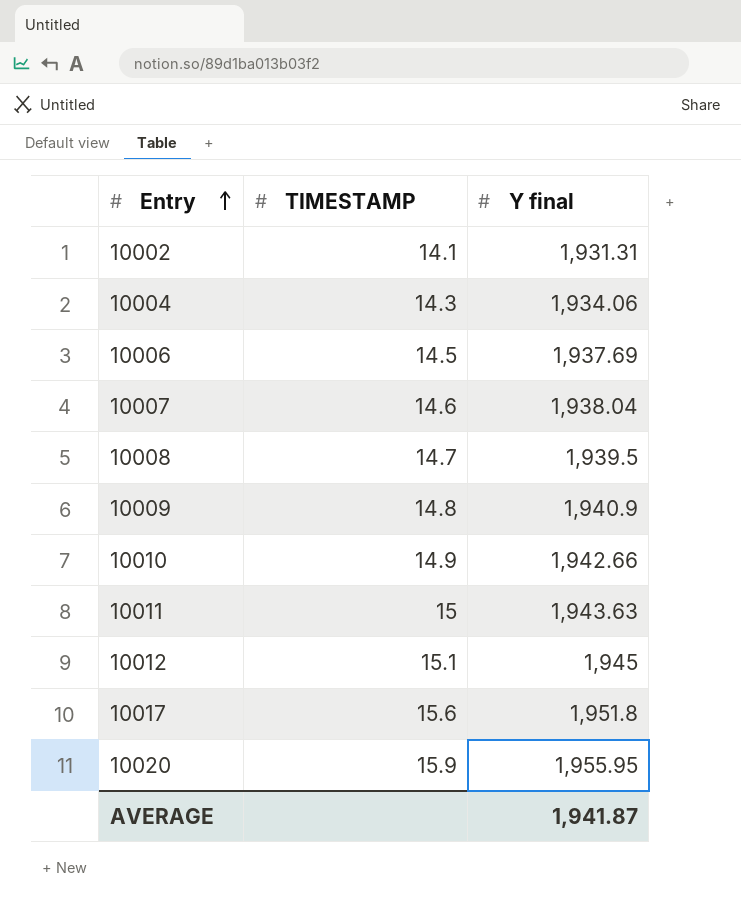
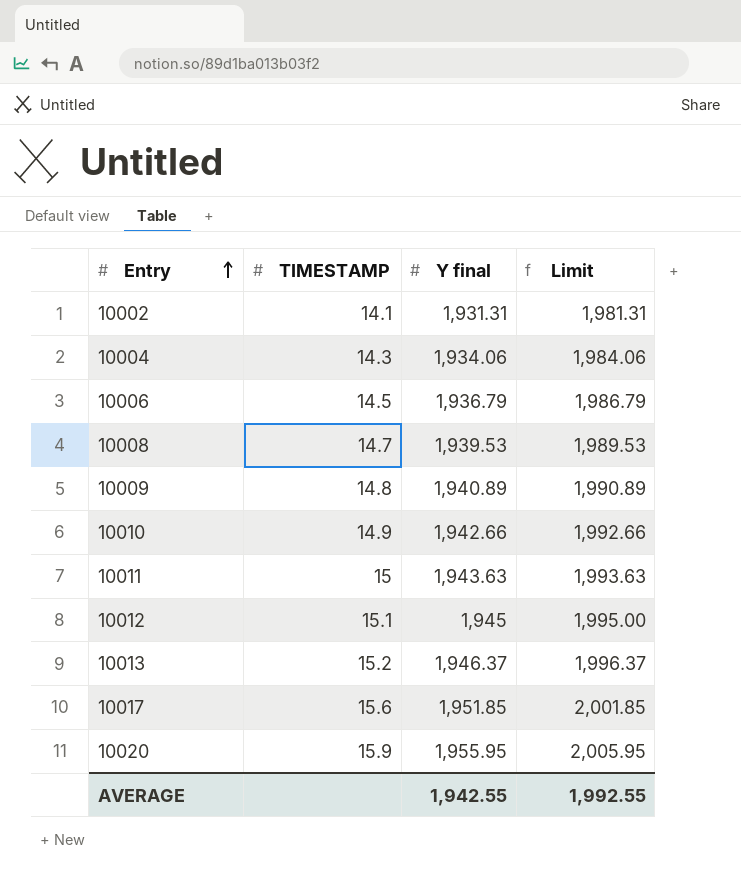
column Limit | formula: none -> [Y final] + 50
row 10007: 14.6 | 1,938.04 -> none
10006 | Y final: 1,937.69 -> 1,936.79
10008 | Y final: 1,939.5 -> 1,939.53
10009 | Y final: 1,940.9 -> 1,940.89
row 10013: none -> 15.2 | 1,946.37 | 1,996.37
10017 | Y final: 1,951.8 -> 1,951.85
AVERAGE | Y final: 1,941.87 -> 1,942.55

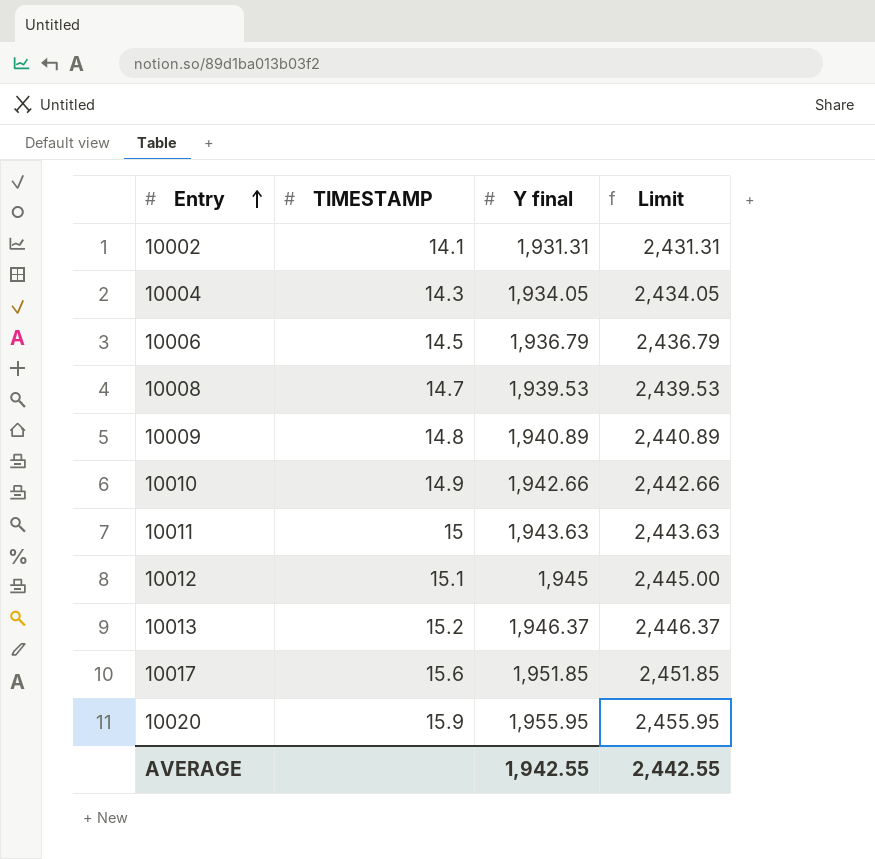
column Limit | formula: [Y final] + 50 -> [Y final] + 500
10004 | Y final: 1,934.06 -> 1,934.05
AVERAGE | Limit: 1,992.55 -> 2,442.55

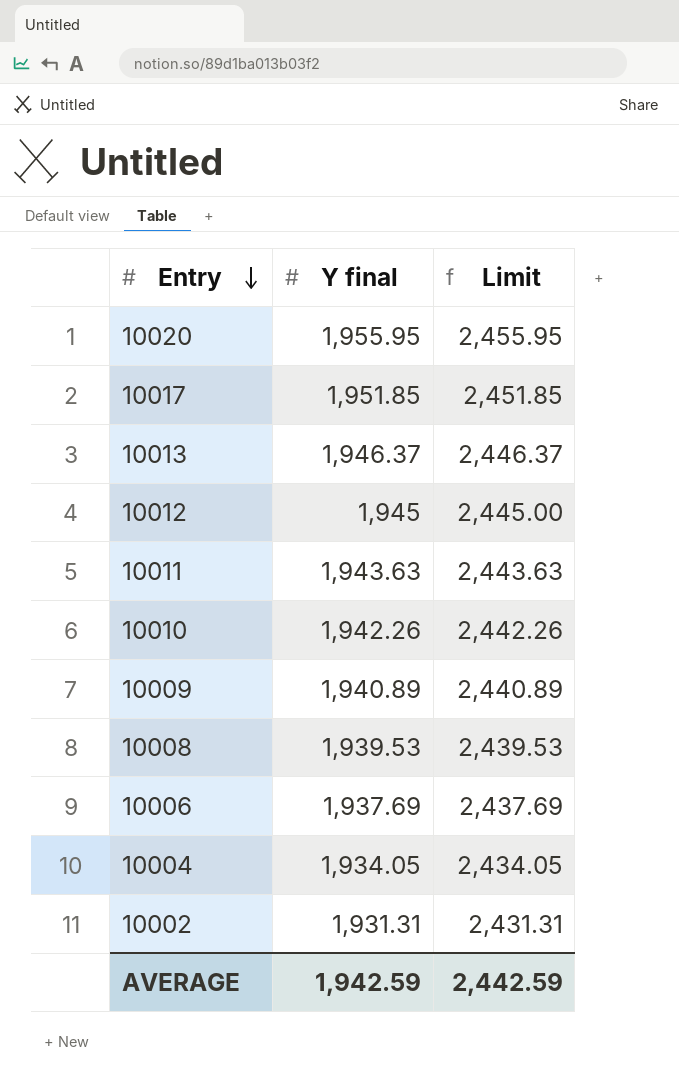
row order: Entry ascending -> Entry descending
column TIMESTAMP | position: 2 -> none
10010 | Y final: 1,942.66 -> 1,942.26
10010 | Limit: 2,442.66 -> 2,442.26
10006 | Y final: 1,936.79 -> 1,937.69
10006 | Limit: 2,436.79 -> 2,437.69
AVERAGE | Y final: 1,942.55 -> 1,942.59
AVERAGE | Limit: 2,442.55 -> 2,442.59

